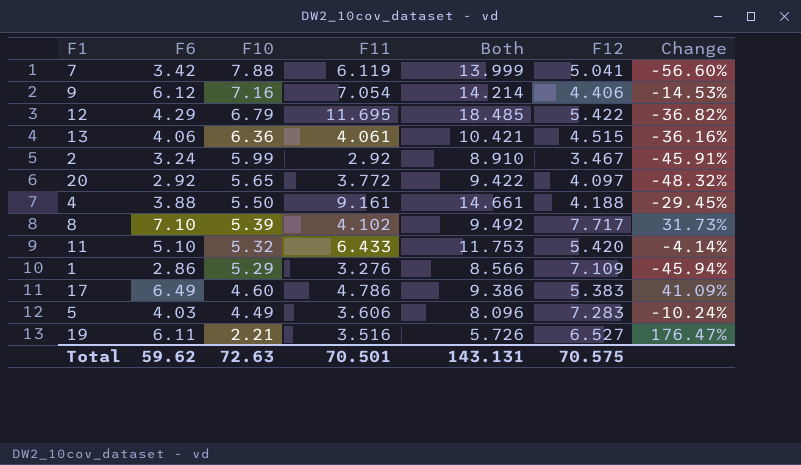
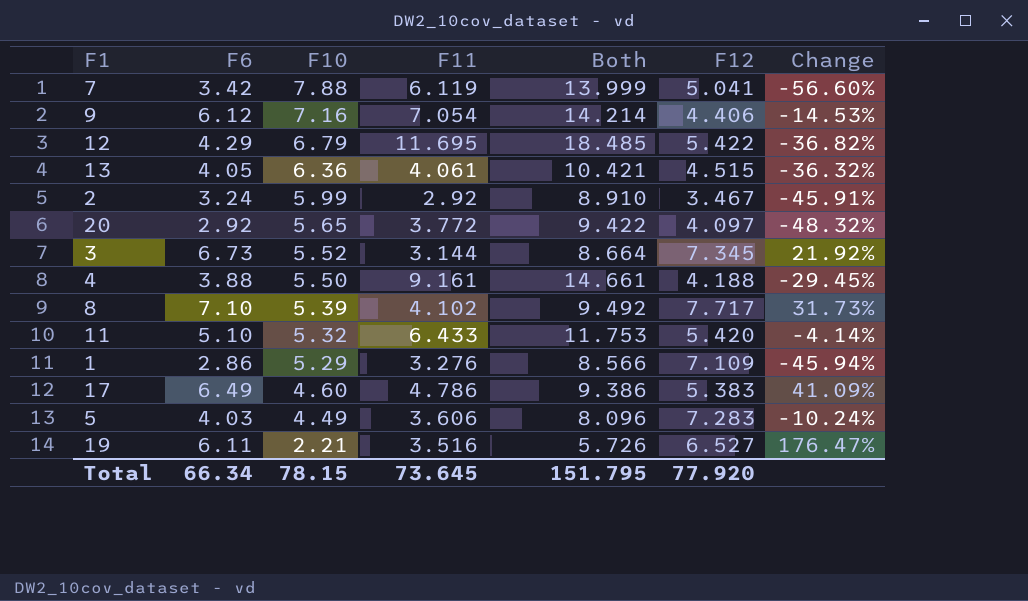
13 | F6: 4.06 -> 4.05
13 | Change: -36.16% -> -36.32%
row 3: none -> 6.73 | 5.52 | 3.144 | 8.664 | 7.345 | 21.92%
Total | F6: 59.62 -> 66.34
Total | F10: 72.63 -> 78.15
Total | F11: 70.501 -> 73.645
Total | Both: 143.131 -> 151.795
Total | F12: 70.575 -> 77.920

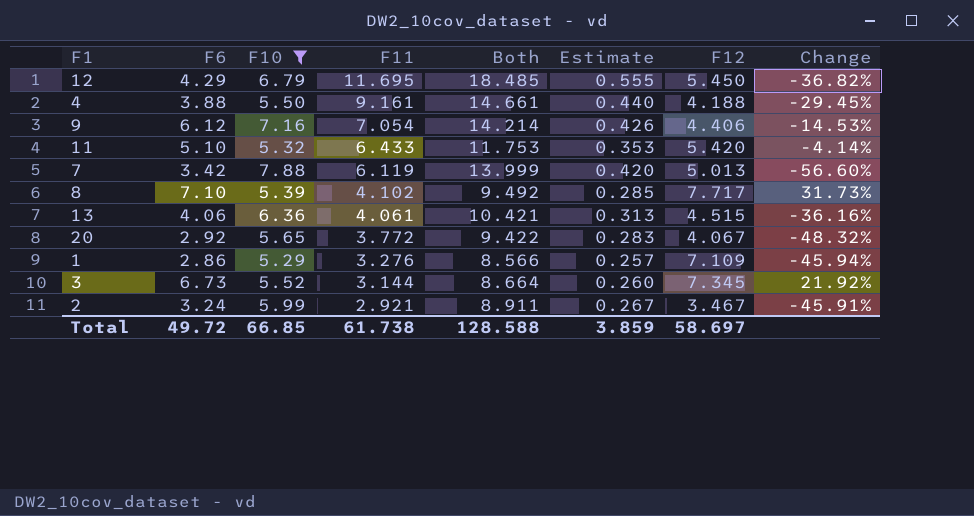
filter: none -> F10 >= 5.29
row order: F10 descending -> F11 descending
column Estimate | formula: none -> [Both] * 0.03
12 | F12: 5.422 -> 5.450
7 | F12: 5.041 -> 5.013
13 | F6: 4.05 -> 4.06
13 | Change: -36.32% -> -36.16%
20 | F12: 4.097 -> 4.067
2 | F11: 2.92 -> 2.921
2 | Both: 8.910 -> 8.911
Total | F6: 66.34 -> 49.72
Total | F10: 78.15 -> 66.85
Total | F11: 73.645 -> 61.738
Total | Both: 151.795 -> 128.588
Total | F12: 77.920 -> 58.697

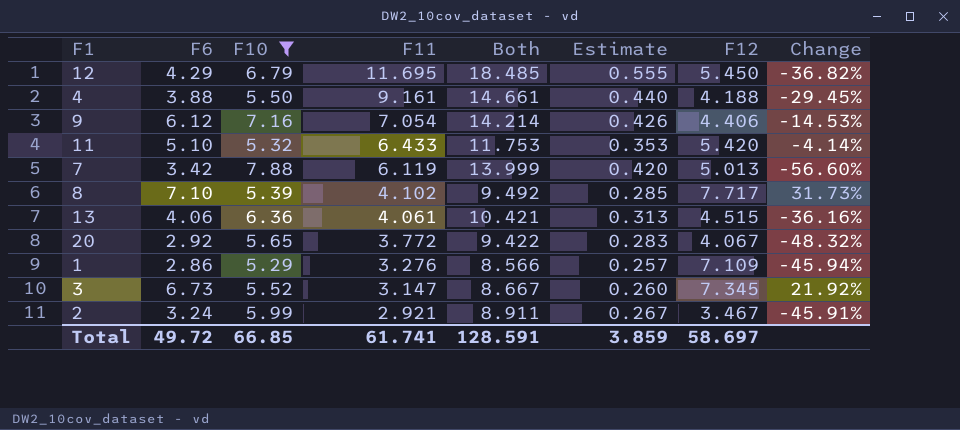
3 | F11: 3.144 -> 3.147
3 | Both: 8.664 -> 8.667
Total | F11: 61.738 -> 61.741
Total | Both: 128.588 -> 128.591

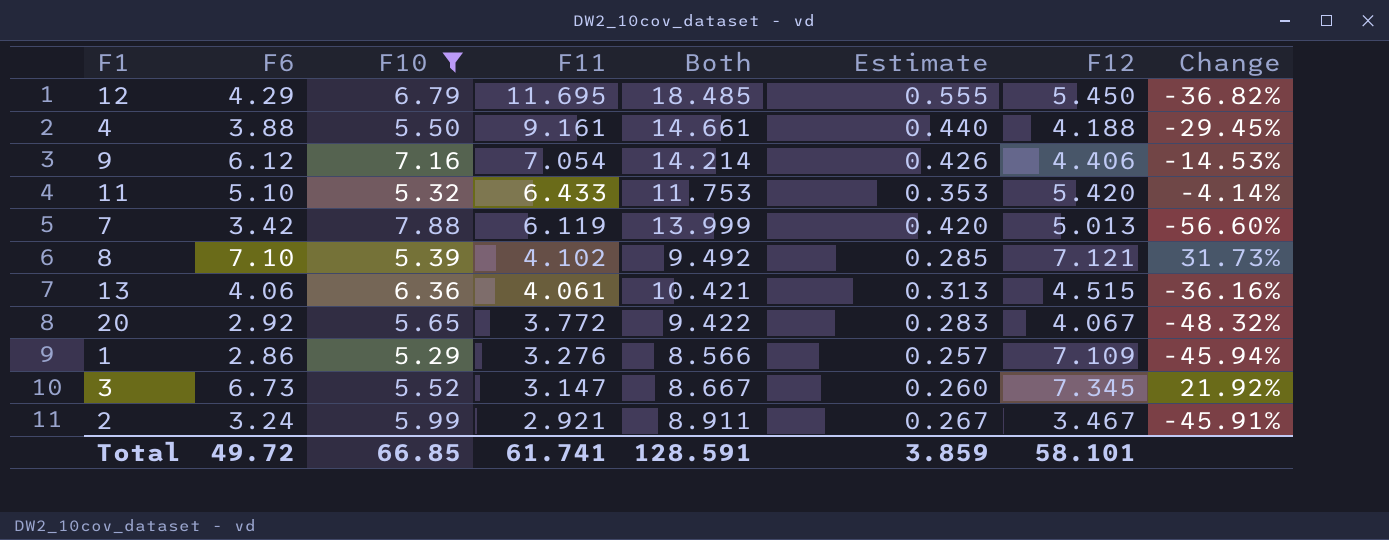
8 | F12: 7.717 -> 7.121
Total | F12: 58.697 -> 58.101

